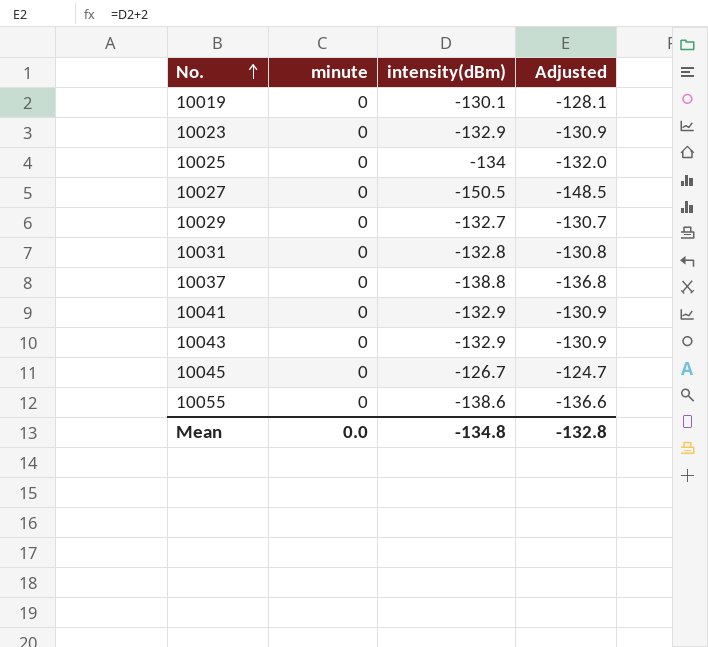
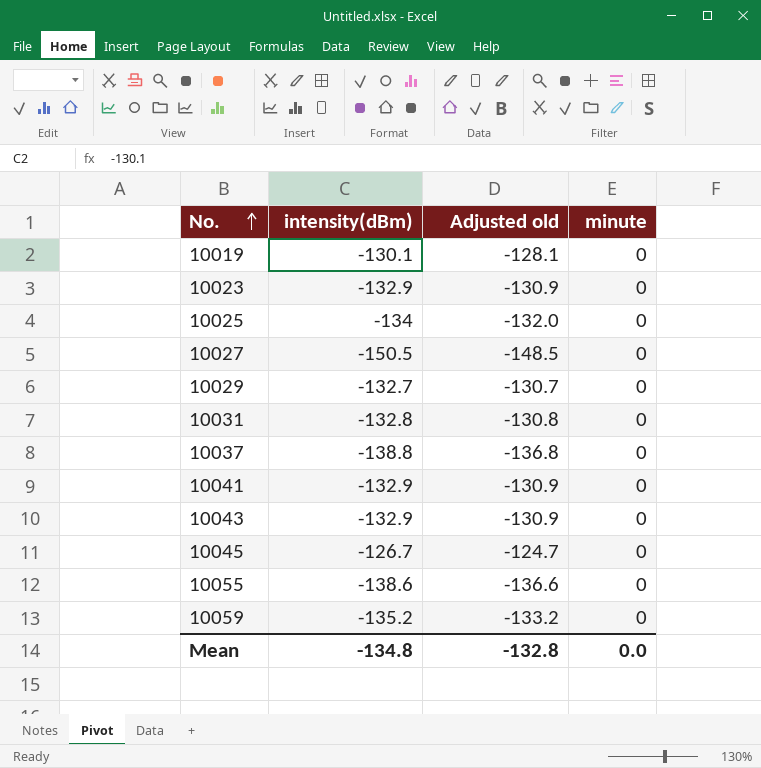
column name: Adjusted -> Adjusted old
column minute | position: 2 -> 4
row 10059: none -> -135.2 | -133.2 | 0

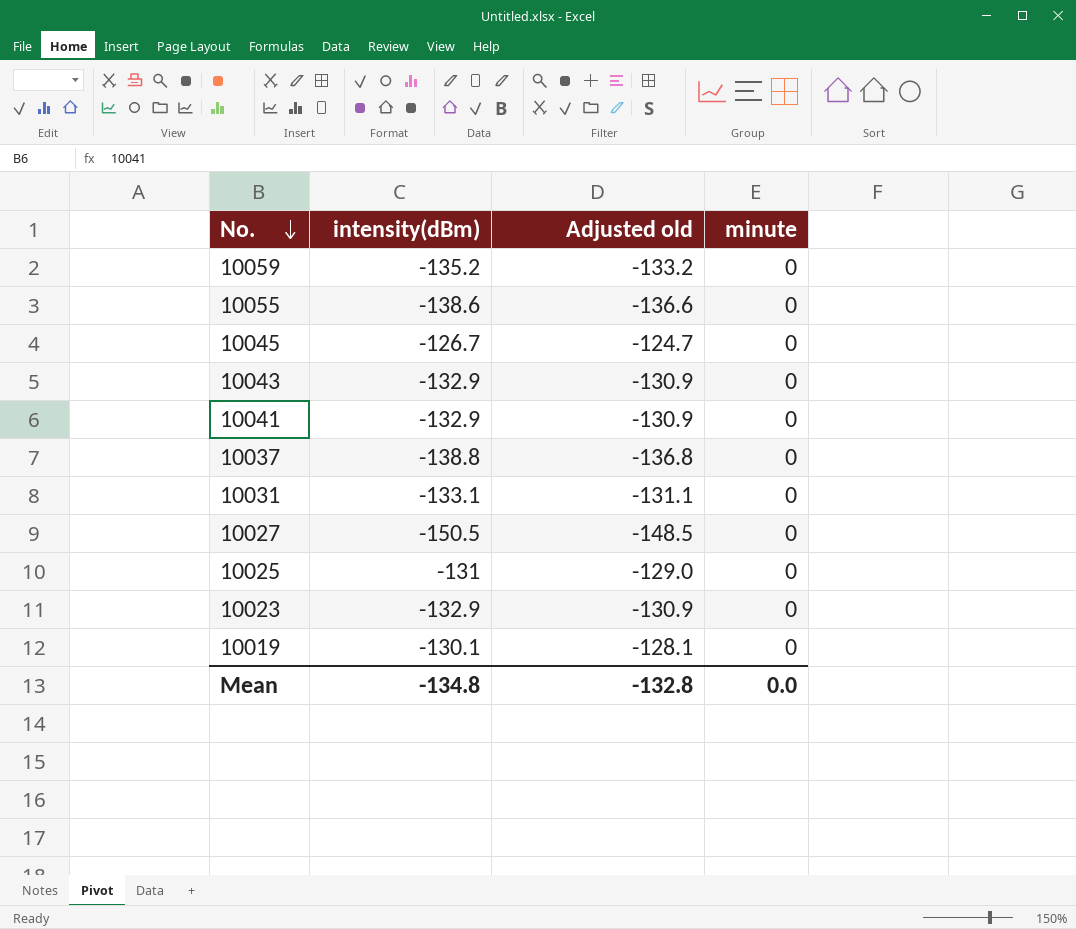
row order: No. ascending -> No. descending
row 10029: -132.7 | -130.7 | 0 -> none
10031 | intensity(dBm): -132.8 -> -133.1
10031 | Adjusted old: -130.8 -> -131.1
10025 | intensity(dBm): -134 -> -131
10025 | Adjusted old: -132.0 -> -129.0

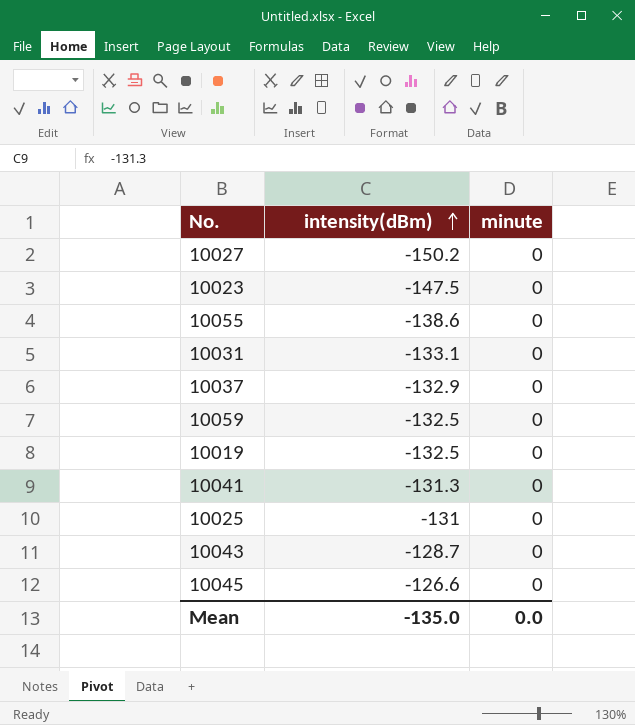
row order: No. descending -> intensity(dBm) ascending
column Adjusted old | formula: [intensity(dBm)] + 2 -> none
10027 | intensity(dBm): -150.5 -> -150.2
10023 | intensity(dBm): -132.9 -> -147.5
10037 | intensity(dBm): -138.8 -> -132.9
10059 | intensity(dBm): -135.2 -> -132.5
10019 | intensity(dBm): -130.1 -> -132.5
10041 | intensity(dBm): -132.9 -> -131.3
10043 | intensity(dBm): -132.9 -> -128.7
10045 | intensity(dBm): -126.7 -> -126.6
Mean | intensity(dBm): -134.8 -> -135.0

